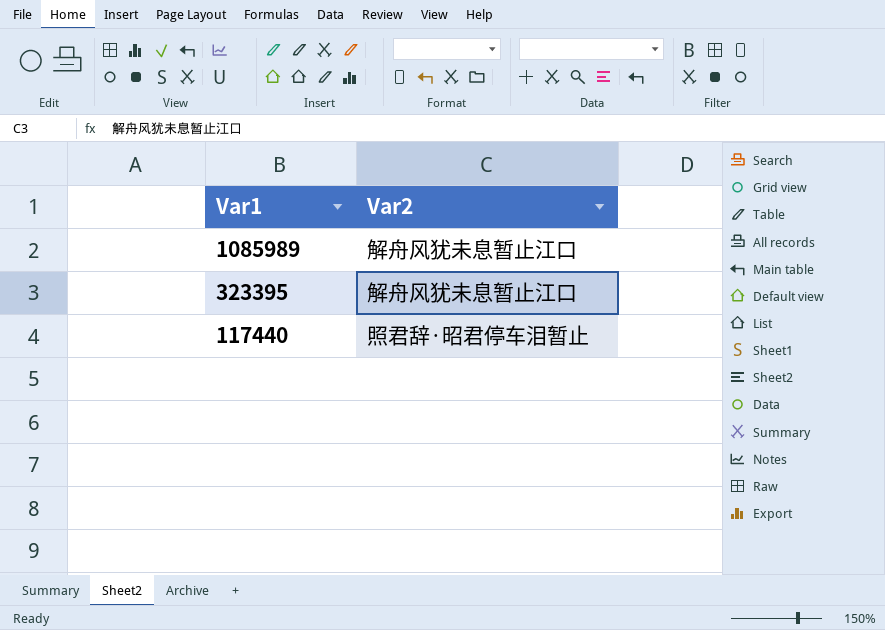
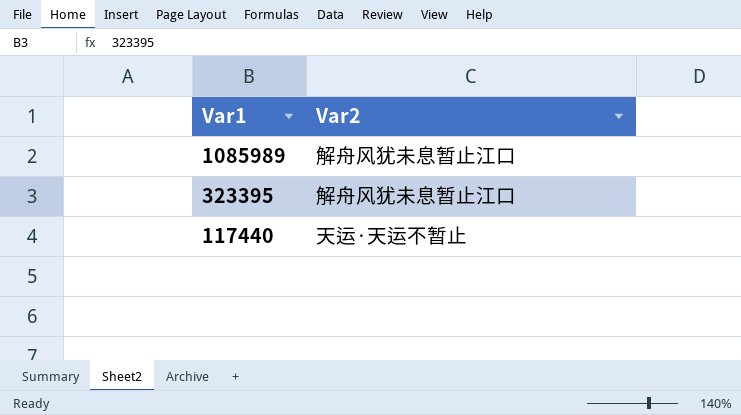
117440 | Var2: 照君辞·昭君停车泪暂止 -> 天运·天运不暂止

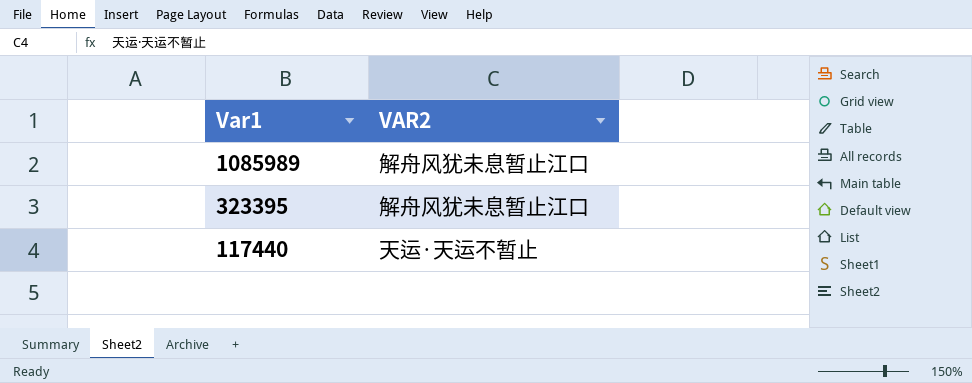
column name: Var2 -> VAR2

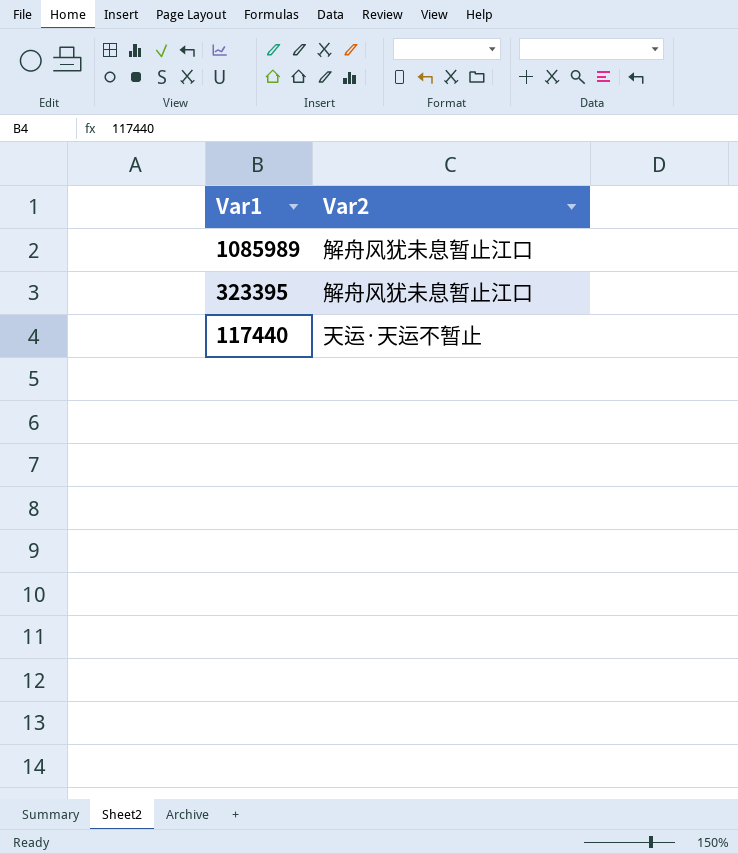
column name: VAR2 -> Var2

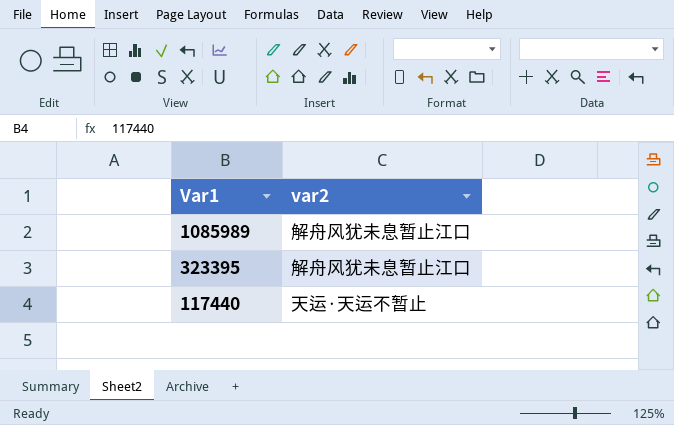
column name: Var2 -> var2

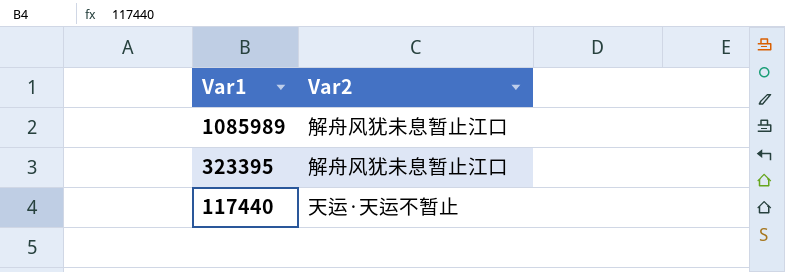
column name: var2 -> Var2

